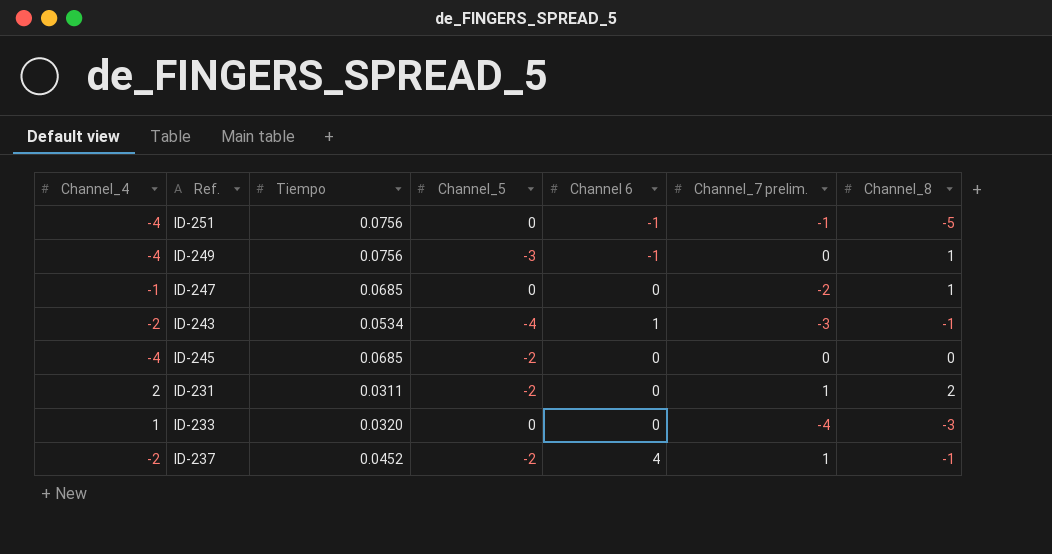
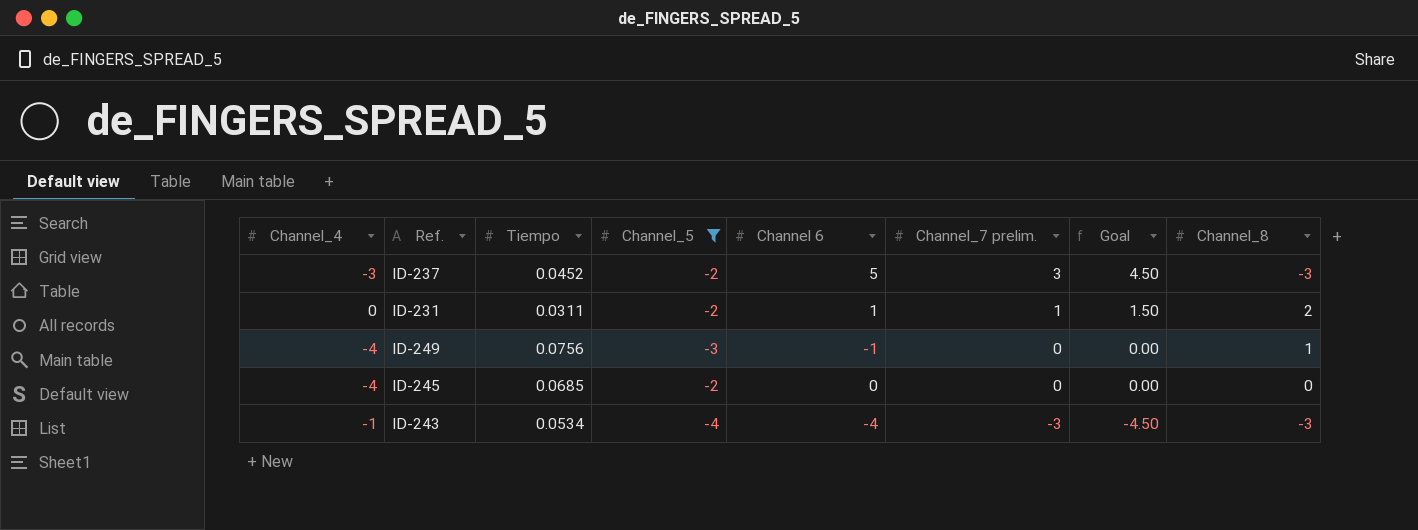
filter: none -> Channel_5 != 0
row order: none -> Channel_7 prelim. descending
column Goal | formula: none -> [Channel_7 prelim.] * 1.5
ID-237 | Channel_4: -2 -> -3
ID-237 | Channel 6: 4 -> 5
ID-237 | Channel_7 prelim.: 1 -> 3
ID-237 | Channel_8: -1 -> -3
ID-231 | Channel_4: 2 -> 0
ID-231 | Channel 6: 0 -> 1
ID-243 | Channel_4: -2 -> -1
ID-243 | Channel 6: 1 -> -4
ID-243 | Channel_8: -1 -> -3

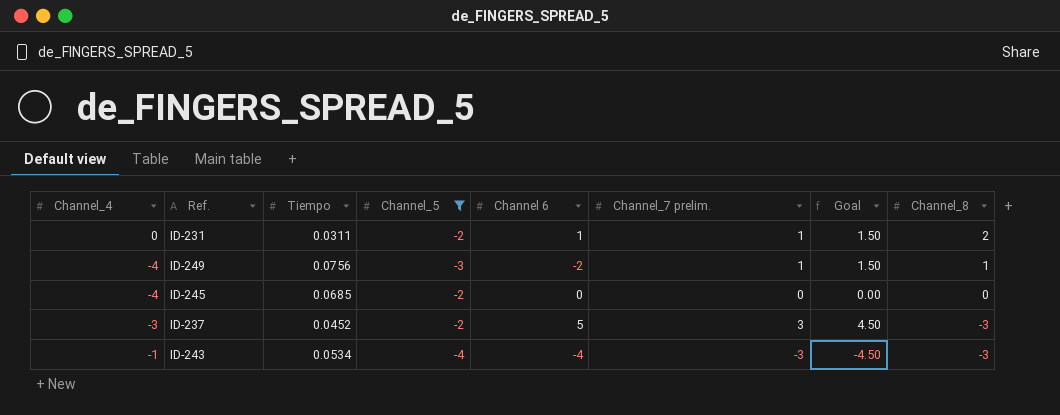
row order: Channel_7 prelim. descending -> Channel_8 descending
ID-249 | Channel 6: -1 -> -2
ID-249 | Channel_7 prelim.: 0 -> 1
ID-249 | Goal: 0.00 -> 1.50

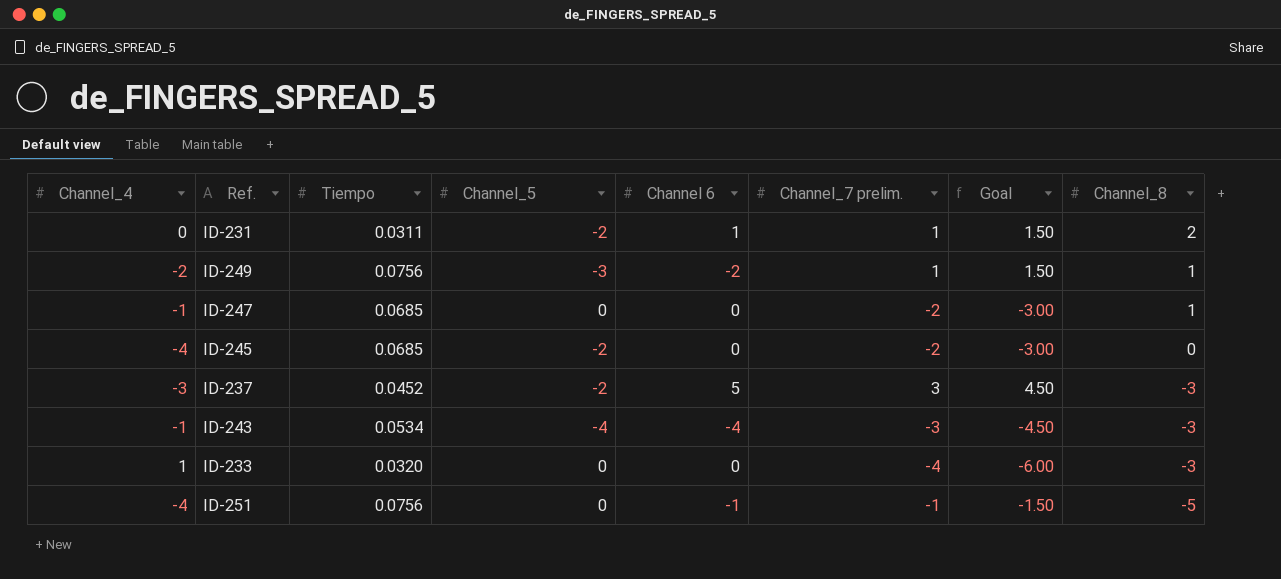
filter: Channel_5 != 0 -> none
ID-249 | Channel_4: -4 -> -2
ID-245 | Channel_7 prelim.: 0 -> -2
ID-245 | Goal: 0.00 -> -3.00

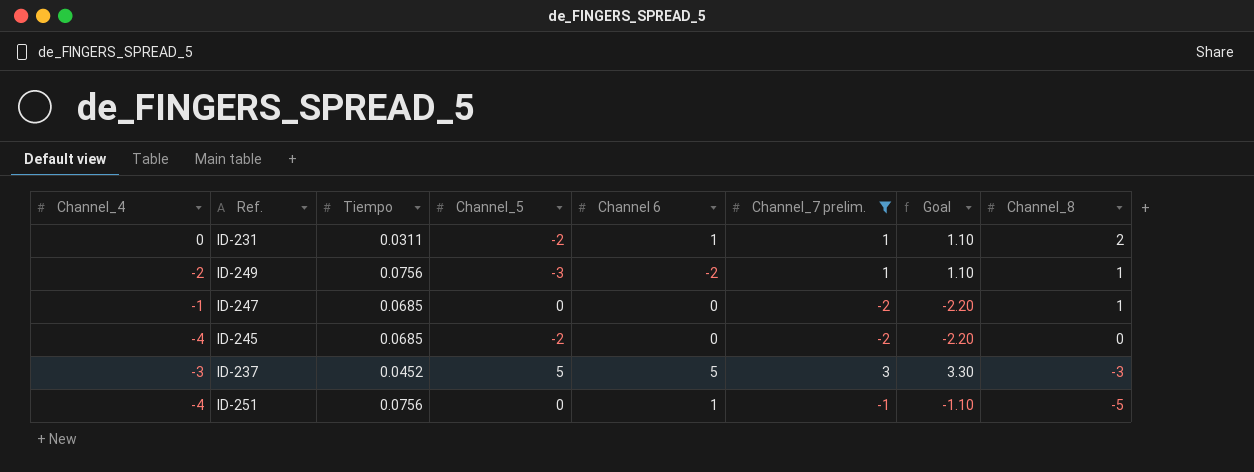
filter: none -> Channel_7 prelim. >= -2
column Goal | formula: [Channel_7 prelim.] * 1.5 -> [Channel_7 prelim.] * 1.1
ID-237 | Channel_5: -2 -> 5
ID-251 | Channel 6: -1 -> 1

